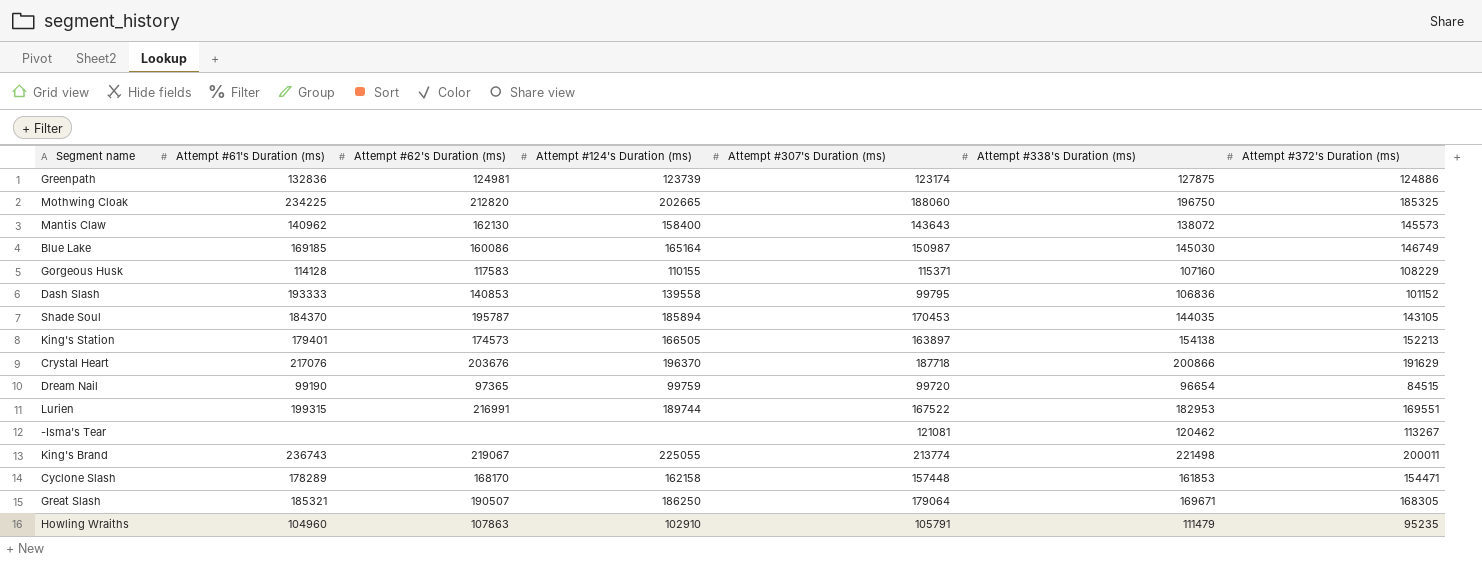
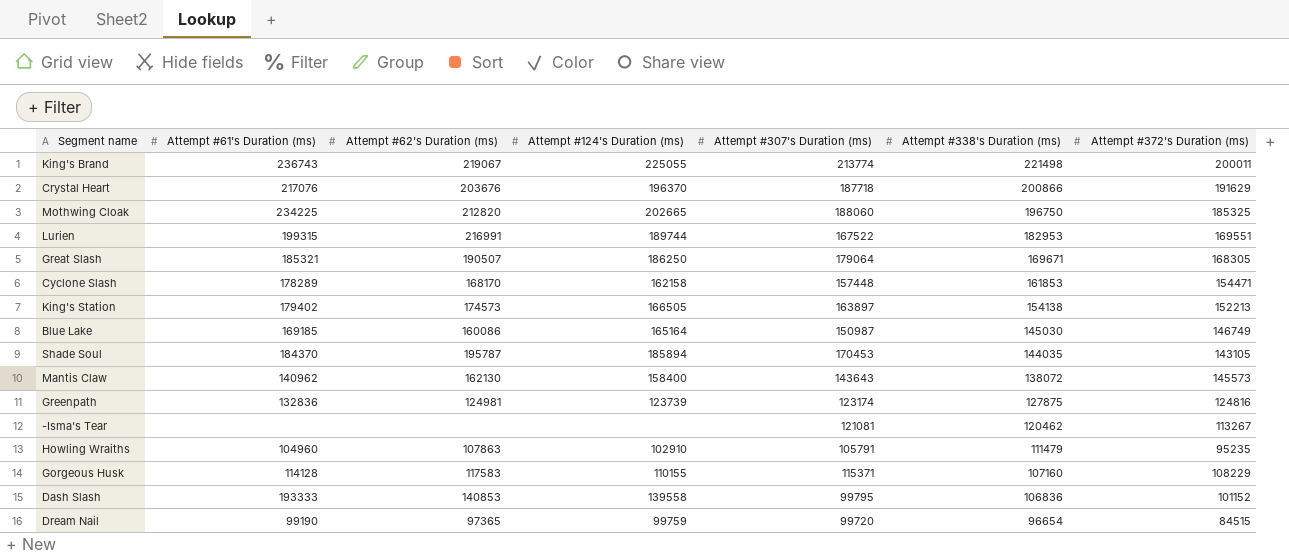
row order: none -> Attempt #338's Duration (ms) descending
King's Station | Attempt #61's Duration (ms): 179401 -> 179402
Greenpath | Attempt #372's Duration (ms): 124886 -> 124816

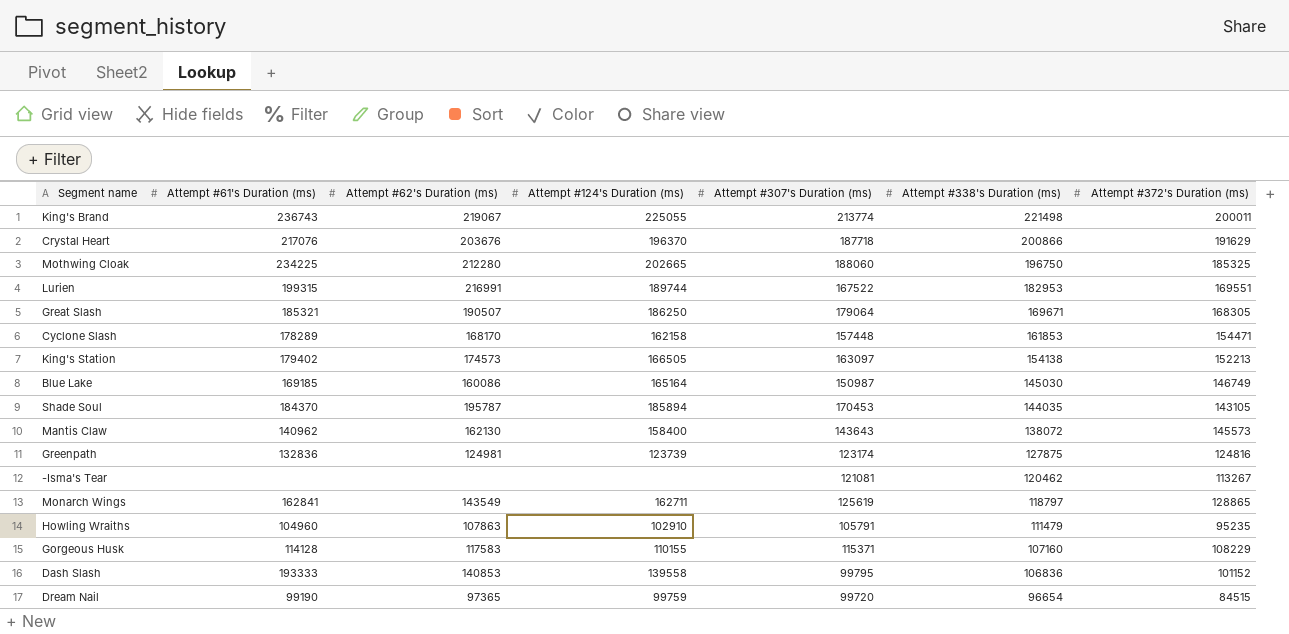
Mothwing Cloak | Attempt #62's Duration (ms): 212820 -> 212280
King's Station | Attempt #307's Duration (ms): 163897 -> 163097
row Monarch Wings: none -> 162841 | 143549 | 162711 | 125619 | 118797 | 128865

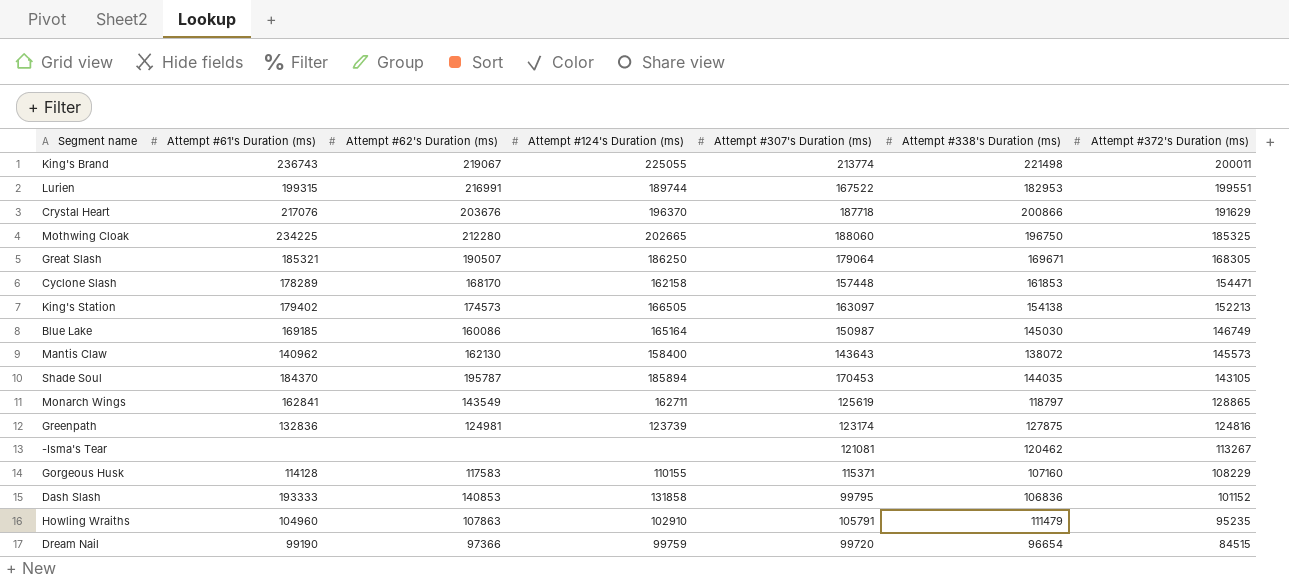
row order: Attempt #338's Duration (ms) descending -> Attempt #372's Duration (ms) descending
Lurien | Attempt #372's Duration (ms): 169551 -> 199551
Dash Slash | Attempt #124's Duration (ms): 139558 -> 131858
Dream Nail | Attempt #62's Duration (ms): 97365 -> 97366

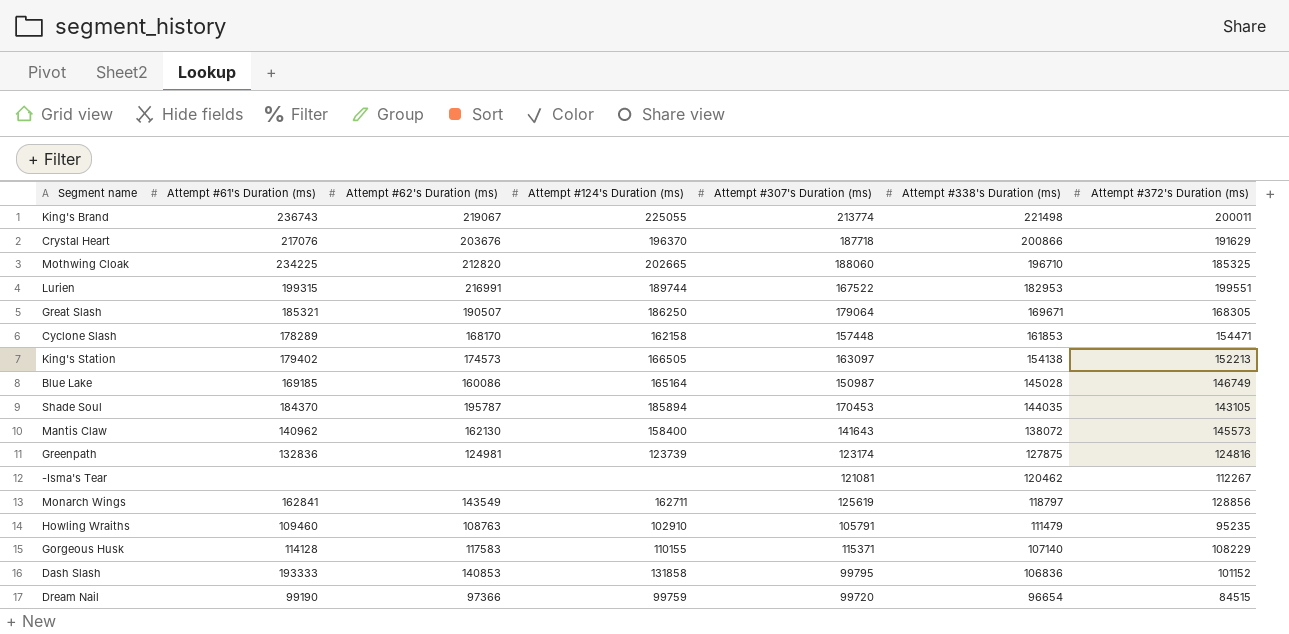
row order: Attempt #372's Duration (ms) descending -> Attempt #338's Duration (ms) descending
Mothwing Cloak | Attempt #62's Duration (ms): 212280 -> 212820
Mothwing Cloak | Attempt #338's Duration (ms): 196750 -> 196710
Blue Lake | Attempt #338's Duration (ms): 145030 -> 145028
Mantis Claw | Attempt #307's Duration (ms): 143643 -> 141643
-Isma's Tear | Attempt #372's Duration (ms): 113267 -> 112267
Monarch Wings | Attempt #372's Duration (ms): 128865 -> 128856
Howling Wraiths | Attempt #61's Duration (ms): 104960 -> 109460
Howling Wraiths | Attempt #62's Duration (ms): 107863 -> 108763
Gorgeous Husk | Attempt #338's Duration (ms): 107160 -> 107140

